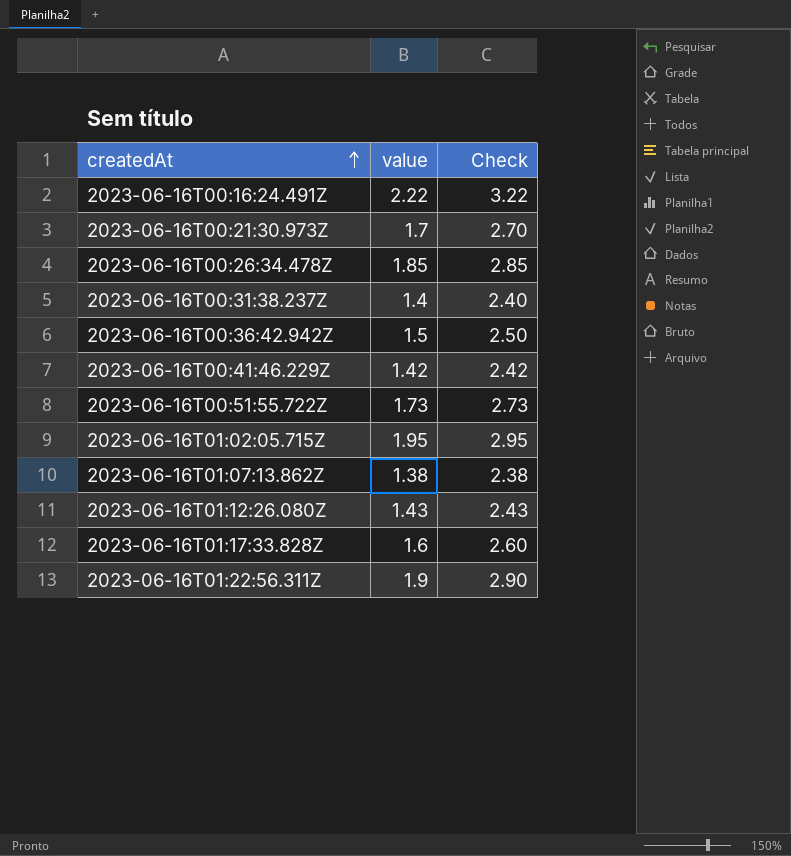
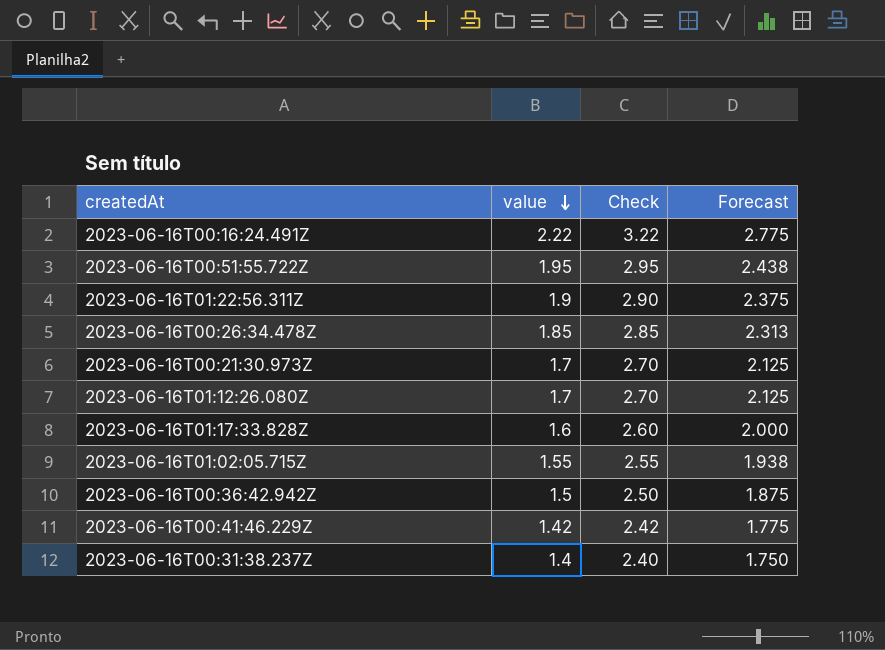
row order: createdAt ascending -> value descending
column Forecast | formula: none -> [value] * 1.25
row 2023-06-16T01:07:13.862Z: 1.38 | 2.38 -> none
2023-06-16T00:51:55.722Z | value: 1.73 -> 1.95
2023-06-16T00:51:55.722Z | Check: 2.73 -> 2.95
2023-06-16T01:12:26.080Z | value: 1.43 -> 1.7
2023-06-16T01:12:26.080Z | Check: 2.43 -> 2.70
2023-06-16T01:02:05.715Z | value: 1.95 -> 1.55
2023-06-16T01:02:05.715Z | Check: 2.95 -> 2.55

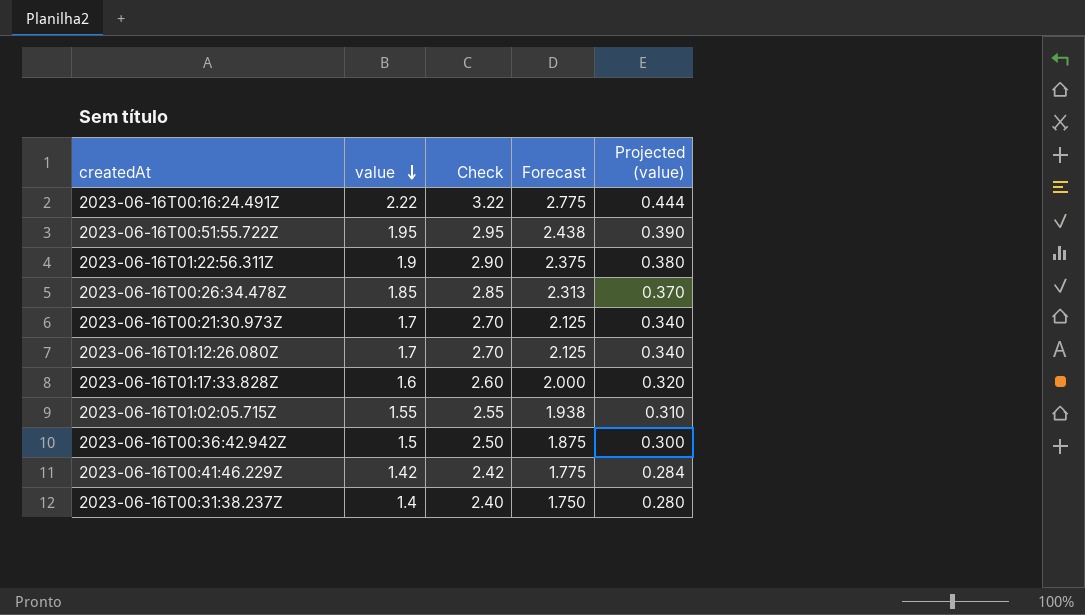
column Projected (value) | formula: none -> [value] * 0.2

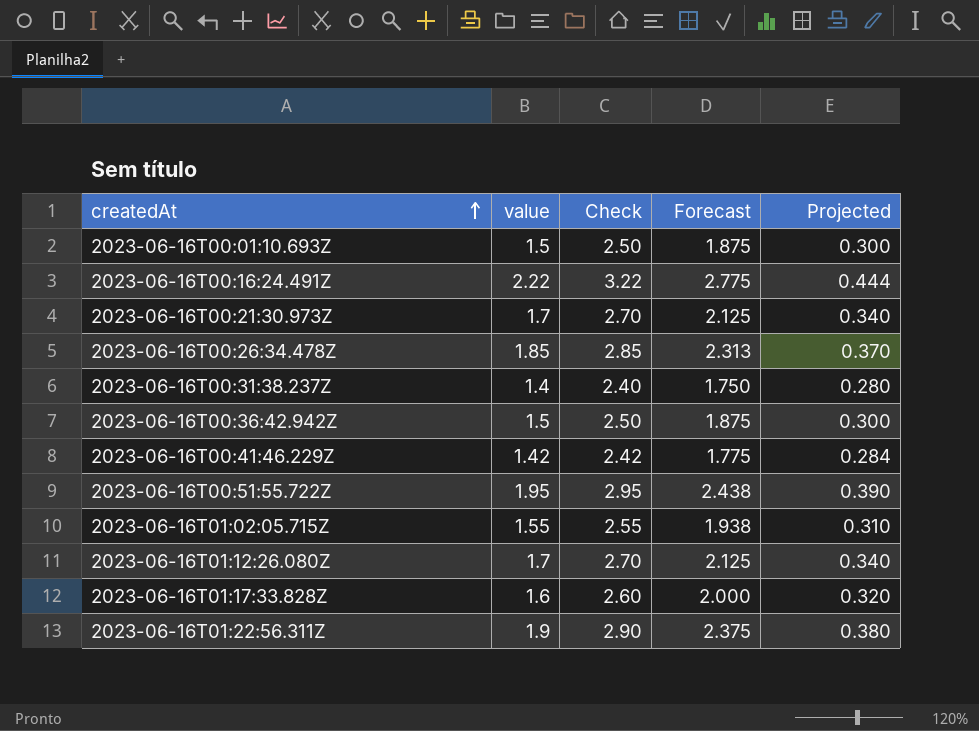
row order: value descending -> createdAt ascending
column name: Projected (value) -> Projected
row 2023-06-16T00:01:10.693Z: none -> 1.5 | 2.50 | 1.875 | 0.300

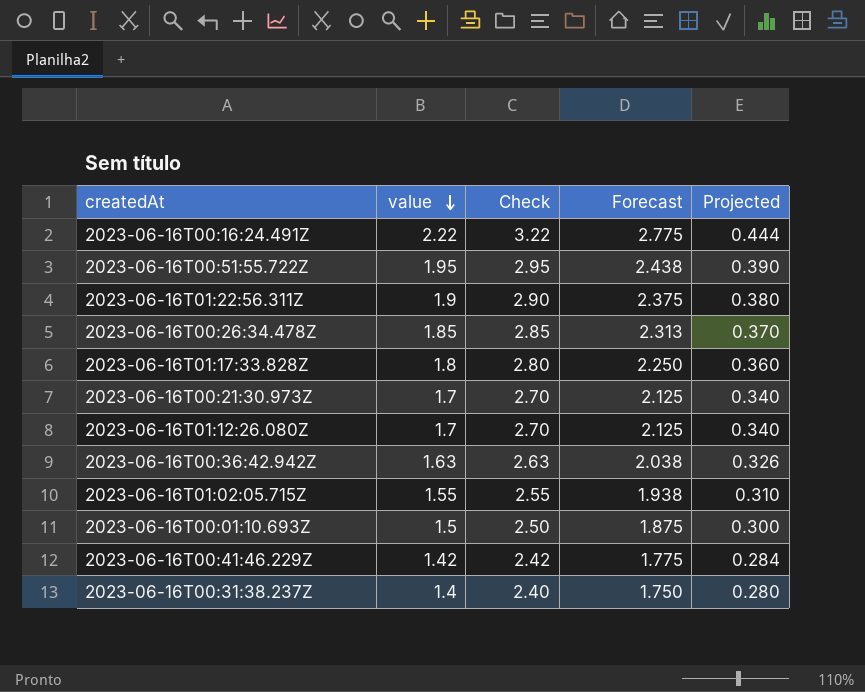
row order: createdAt ascending -> value descending
2023-06-16T01:17:33.828Z | value: 1.6 -> 1.8
2023-06-16T01:17:33.828Z | Check: 2.60 -> 2.80
2023-06-16T01:17:33.828Z | Forecast: 2.000 -> 2.250
2023-06-16T01:17:33.828Z | Projected: 0.320 -> 0.360
2023-06-16T00:36:42.942Z | value: 1.5 -> 1.63
2023-06-16T00:36:42.942Z | Check: 2.50 -> 2.63
2023-06-16T00:36:42.942Z | Forecast: 1.875 -> 2.038
2023-06-16T00:36:42.942Z | Projected: 0.300 -> 0.326

